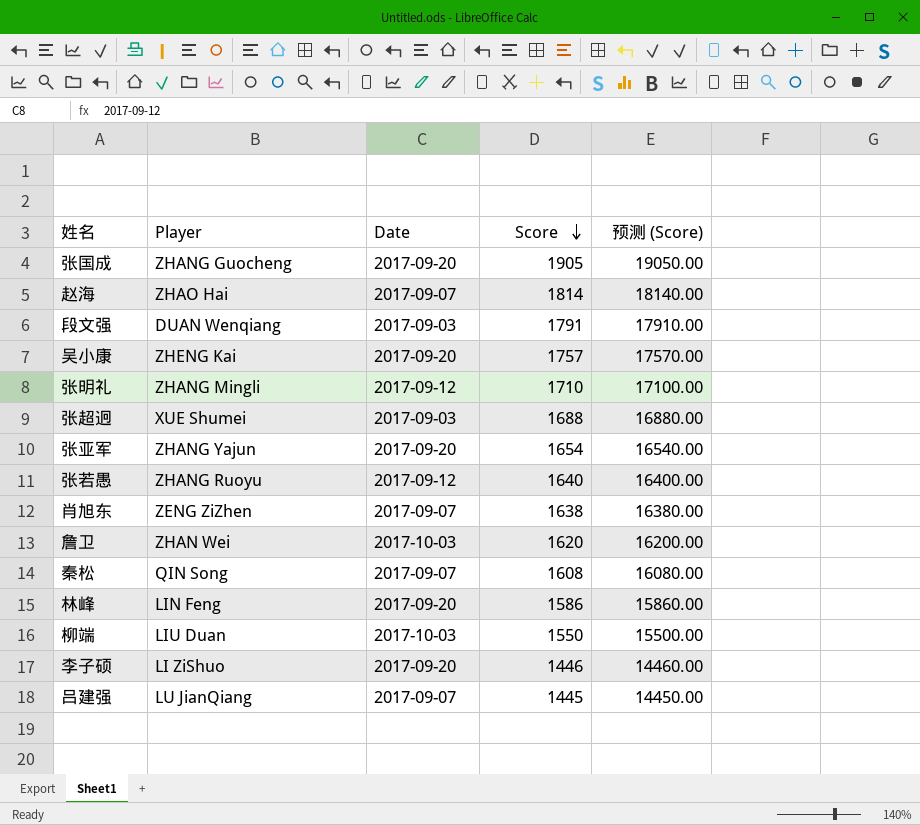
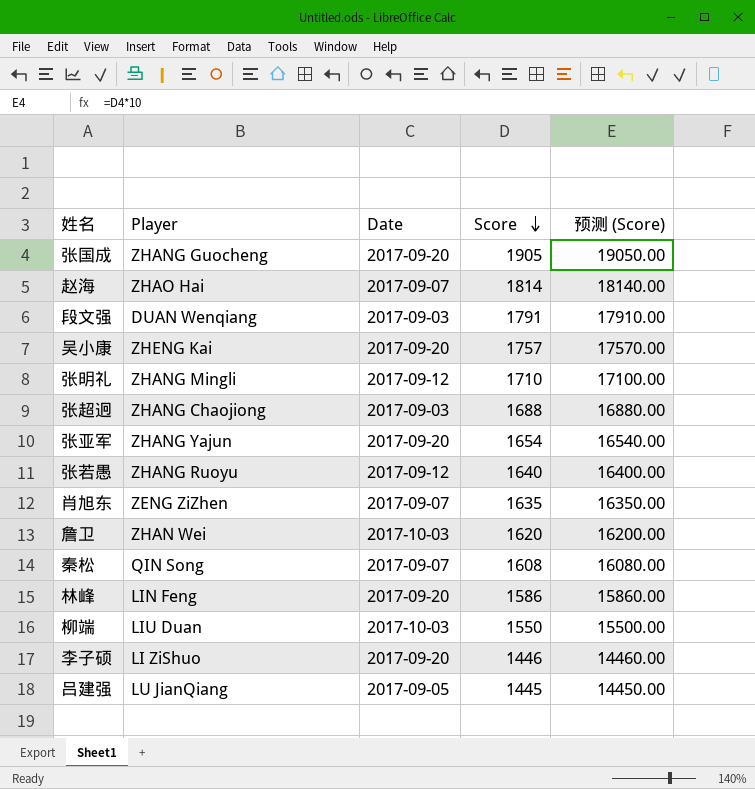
张超迥 | Player: XUE Shumei -> ZHANG Chaojiong
肖旭东 | Score: 1638 -> 1635
肖旭东 | 预测 (Score): 16380.00 -> 16350.00
吕建强 | Date: 2017-09-07 -> 2017-09-05

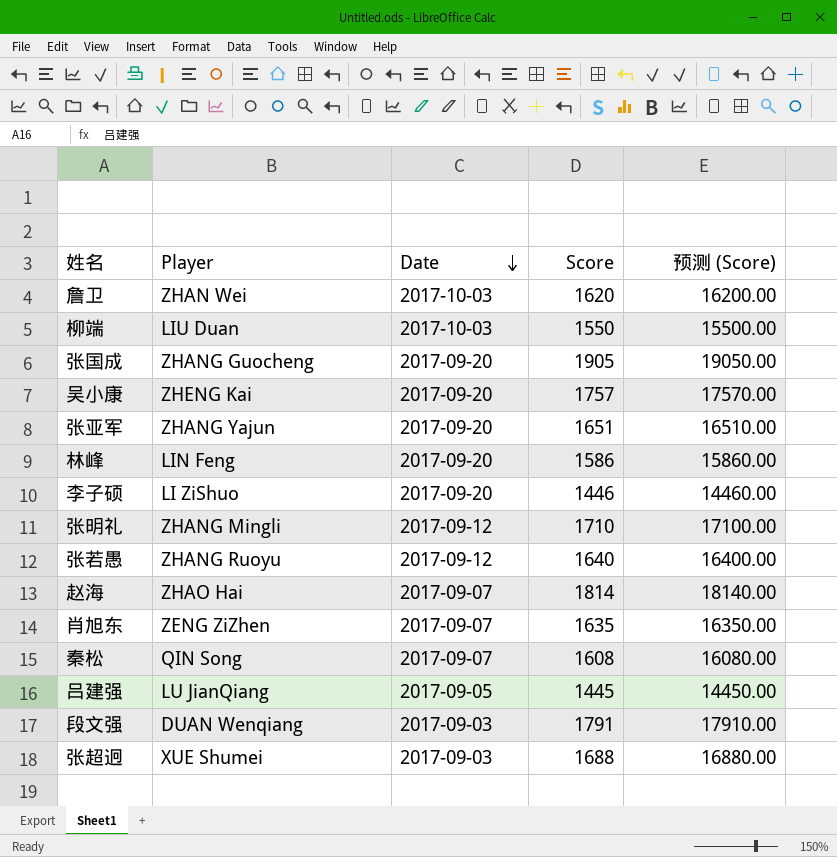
row order: Score descending -> Date descending
张亚军 | Score: 1654 -> 1651
张亚军 | 预测 (Score): 16540.00 -> 16510.00
张超迥 | Player: ZHANG Chaojiong -> XUE Shumei

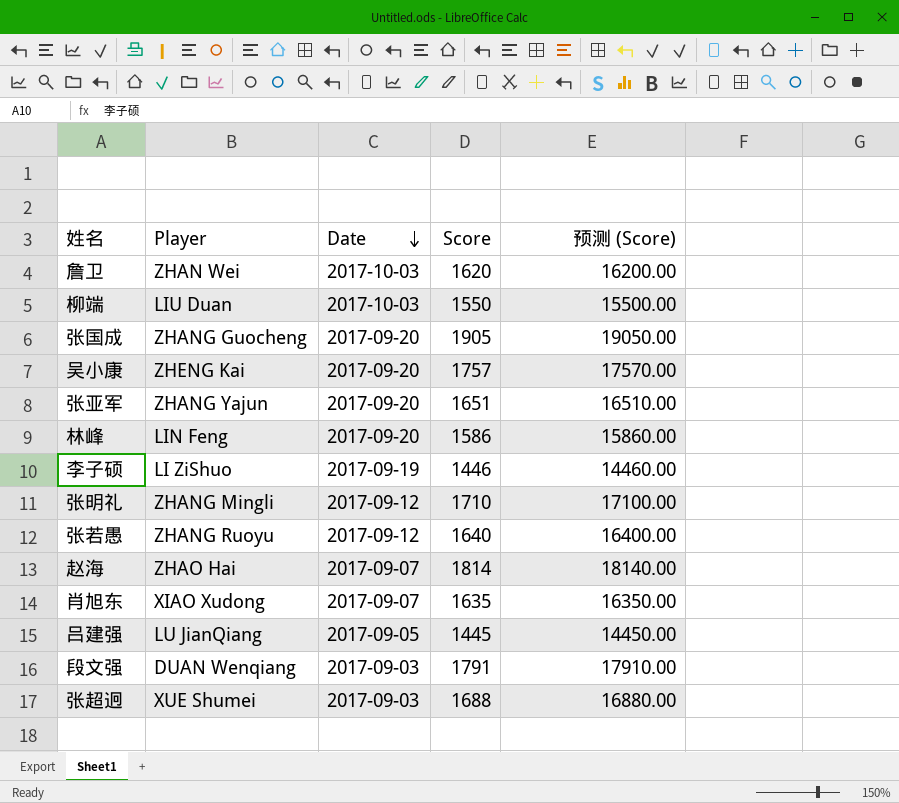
row 秦松: QIN Song | 2017-09-07 | 1608 | 16080.00 -> none
李子硕 | Date: 2017-09-20 -> 2017-09-19
肖旭东 | Player: ZENG ZiZhen -> XIAO Xudong

